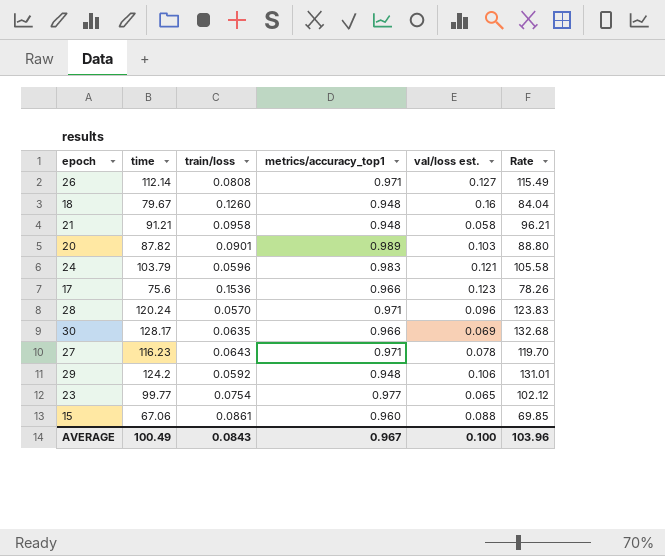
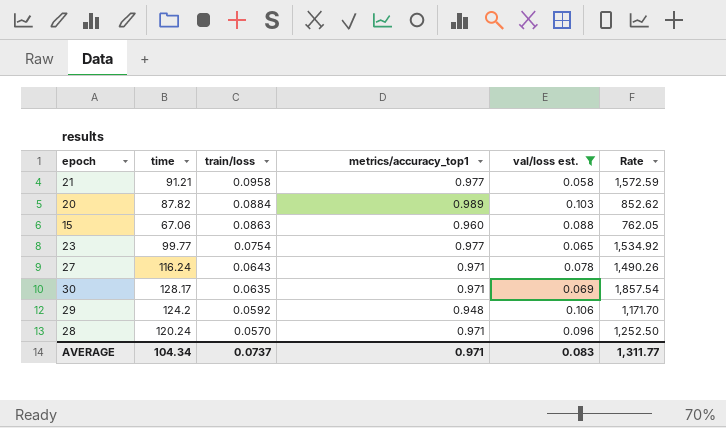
filter: none -> val/loss est. <= 0.106
row order: none -> train/loss descending
column Rate | formula: [time] / [metrics/accuracy_top1] -> [time] / [val/loss est.]
21 | metrics/accuracy_top1: 0.948 -> 0.977
20 | train/loss: 0.0901 -> 0.0884
15 | train/loss: 0.0861 -> 0.0863
27 | time: 116.23 -> 116.24
30 | metrics/accuracy_top1: 0.966 -> 0.971
AVERAGE | time: 100.49 -> 104.34
AVERAGE | train/loss: 0.0843 -> 0.0737
AVERAGE | metrics/accuracy_top1: 0.967 -> 0.971
AVERAGE | val/loss est.: 0.100 -> 0.083
AVERAGE | Rate: 103.96 -> 1,311.77

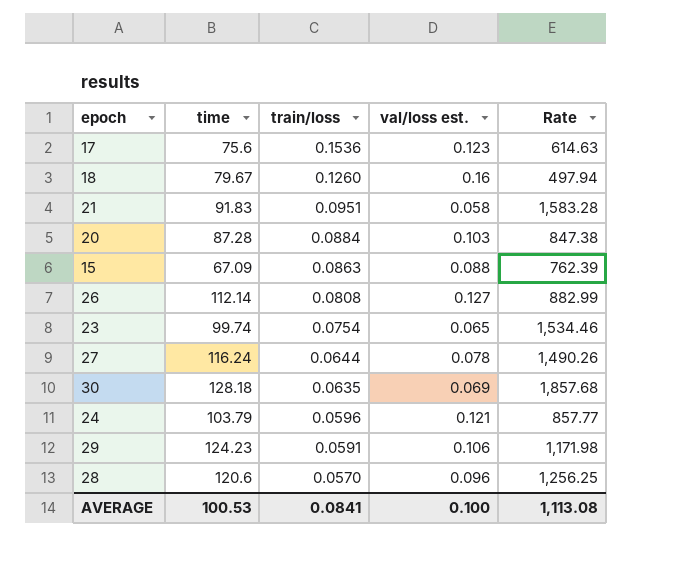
filter: val/loss est. <= 0.106 -> none
column metrics/accuracy_top1 | position: 4 -> none
21 | time: 91.21 -> 91.83
21 | train/loss: 0.0958 -> 0.0951
21 | Rate: 1,572.59 -> 1,583.28
20 | time: 87.82 -> 87.28
20 | Rate: 852.62 -> 847.38
15 | time: 67.06 -> 67.09
15 | Rate: 762.05 -> 762.39
23 | time: 99.77 -> 99.74
23 | Rate: 1,534.92 -> 1,534.46
27 | train/loss: 0.0643 -> 0.0644
30 | time: 128.17 -> 128.18
30 | Rate: 1,857.54 -> 1,857.68
29 | time: 124.2 -> 124.23
29 | train/loss: 0.0592 -> 0.0591
29 | Rate: 1,171.70 -> 1,171.98
28 | time: 120.24 -> 120.6
28 | Rate: 1,252.50 -> 1,256.25
AVERAGE | time: 104.34 -> 100.53
AVERAGE | train/loss: 0.0737 -> 0.0841
AVERAGE | val/loss est.: 0.083 -> 0.100
AVERAGE | Rate: 1,311.77 -> 1,113.08

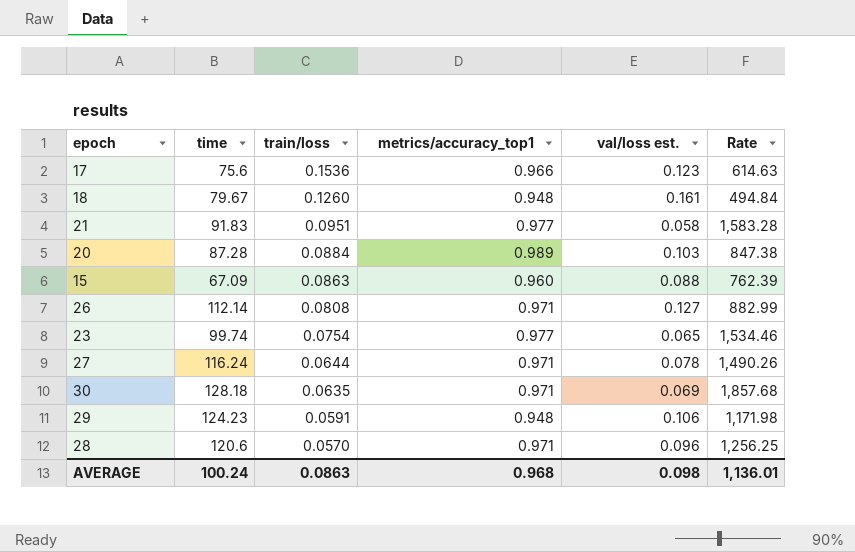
column metrics/accuracy_top1 | position: none -> 4
row 24: 103.79 | 0.0596 | 0.121 | 857.77 -> none
18 | val/loss est.: 0.16 -> 0.161
18 | Rate: 497.94 -> 494.84
AVERAGE | time: 100.53 -> 100.24
AVERAGE | train/loss: 0.0841 -> 0.0863
AVERAGE | val/loss est.: 0.100 -> 0.098
AVERAGE | Rate: 1,113.08 -> 1,136.01

